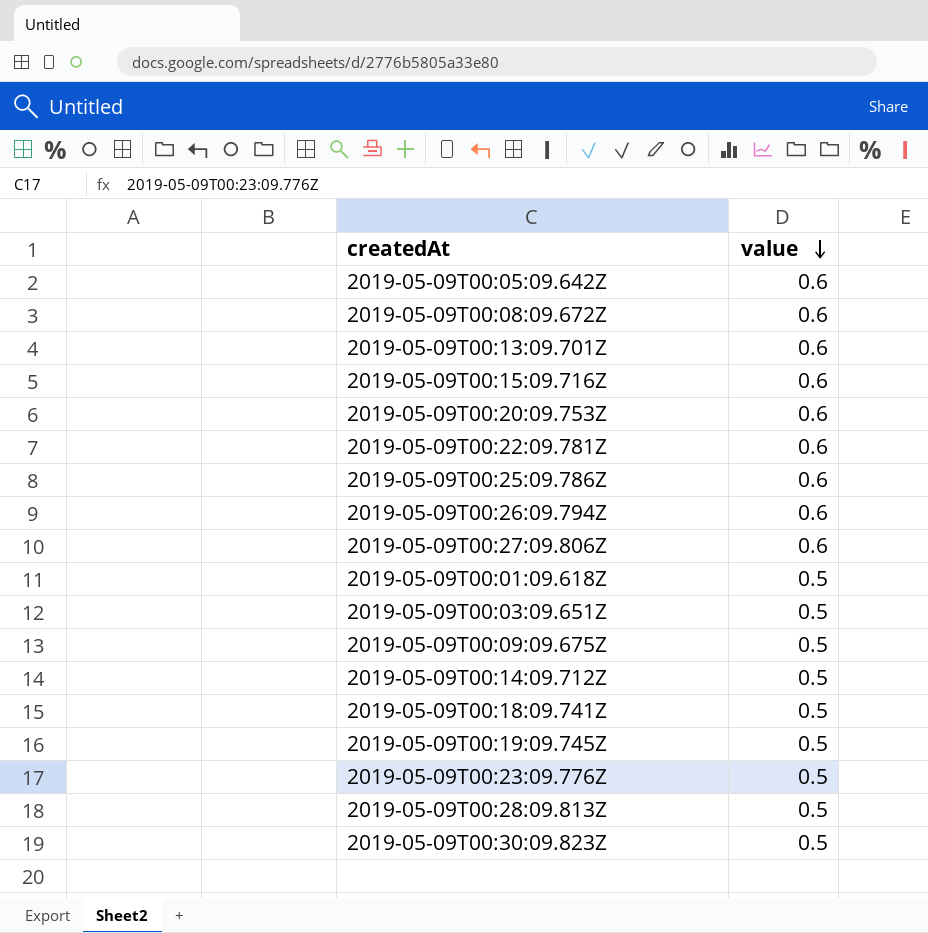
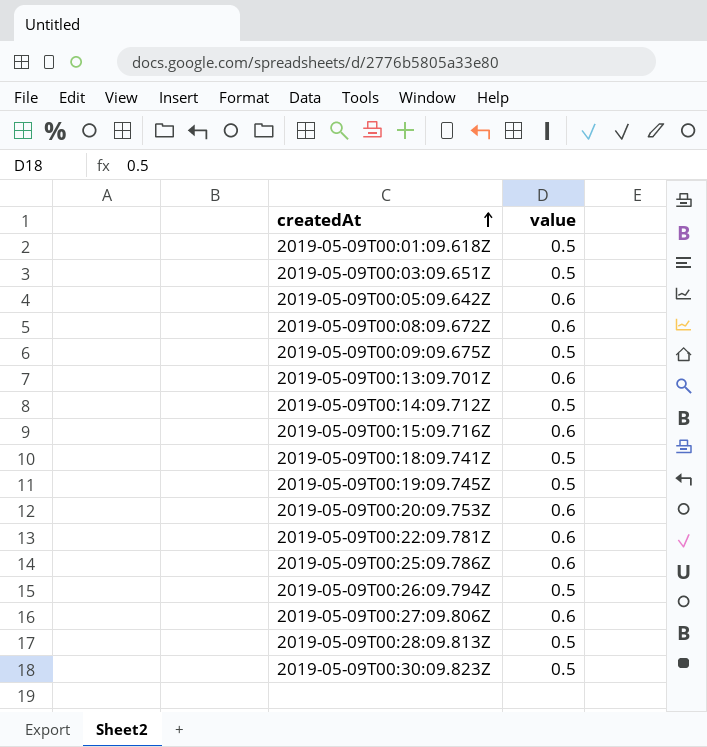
row order: value descending -> createdAt ascending
row 2019-05-09T00:23:09.776Z: 0.5 -> none
2019-05-09T00:26:09.794Z | value: 0.6 -> 0.5

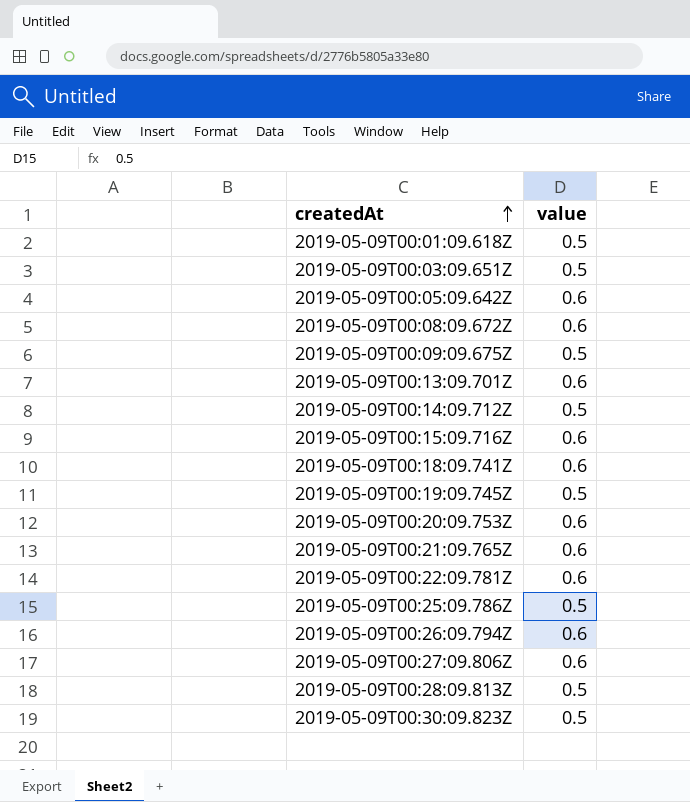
2019-05-09T00:18:09.741Z | value: 0.5 -> 0.6
row 2019-05-09T00:21:09.765Z: none -> 0.6
2019-05-09T00:25:09.786Z | value: 0.6 -> 0.5
2019-05-09T00:26:09.794Z | value: 0.5 -> 0.6

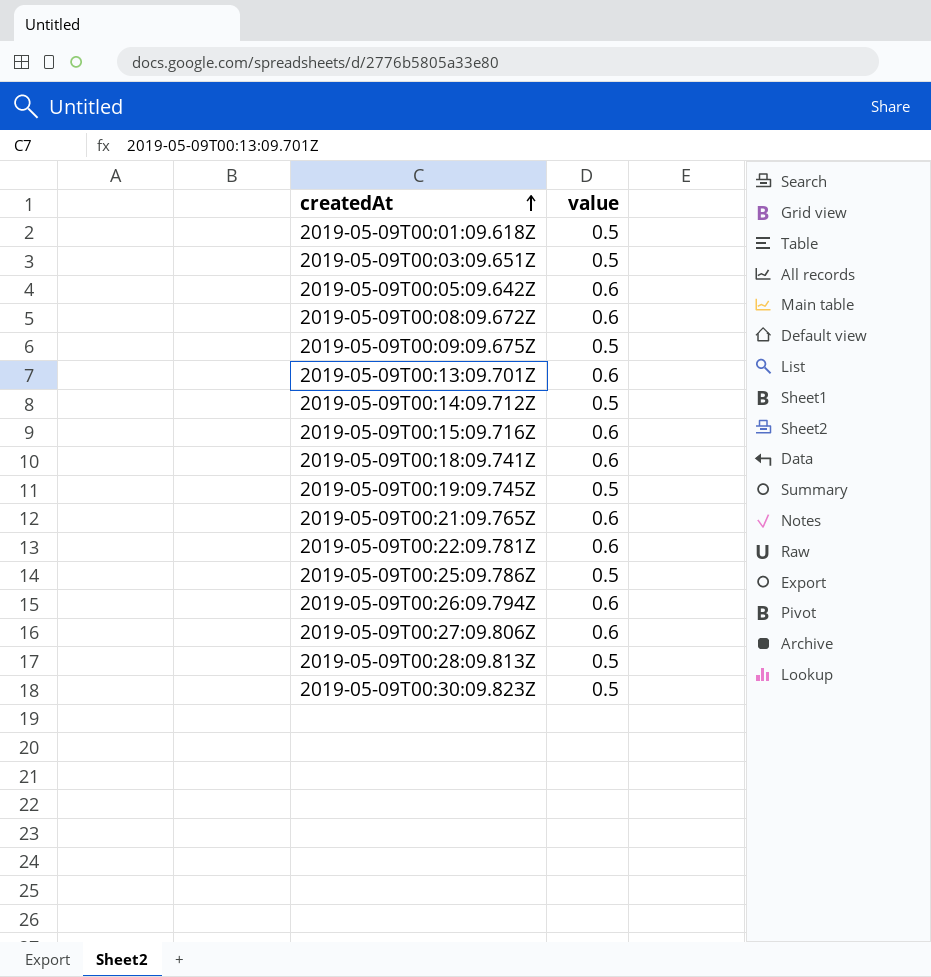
row 2019-05-09T00:20:09.753Z: 0.6 -> none

